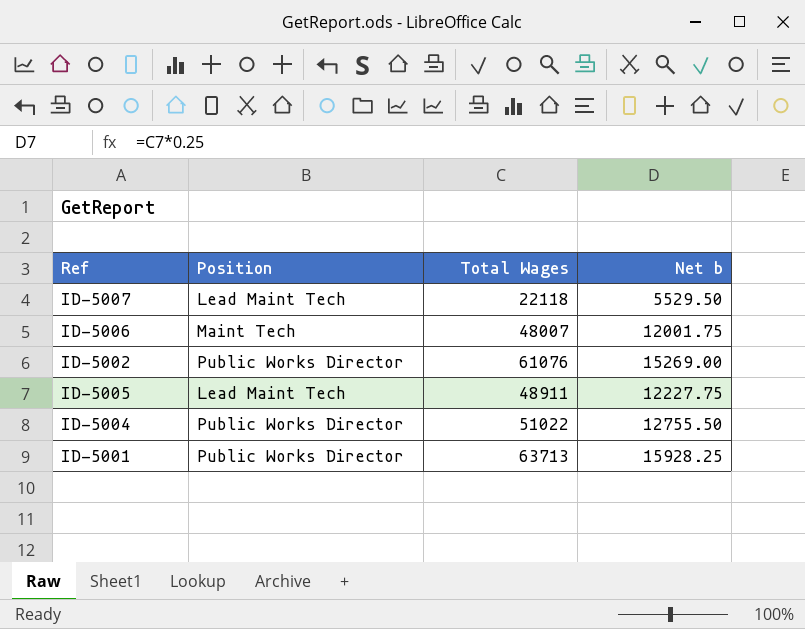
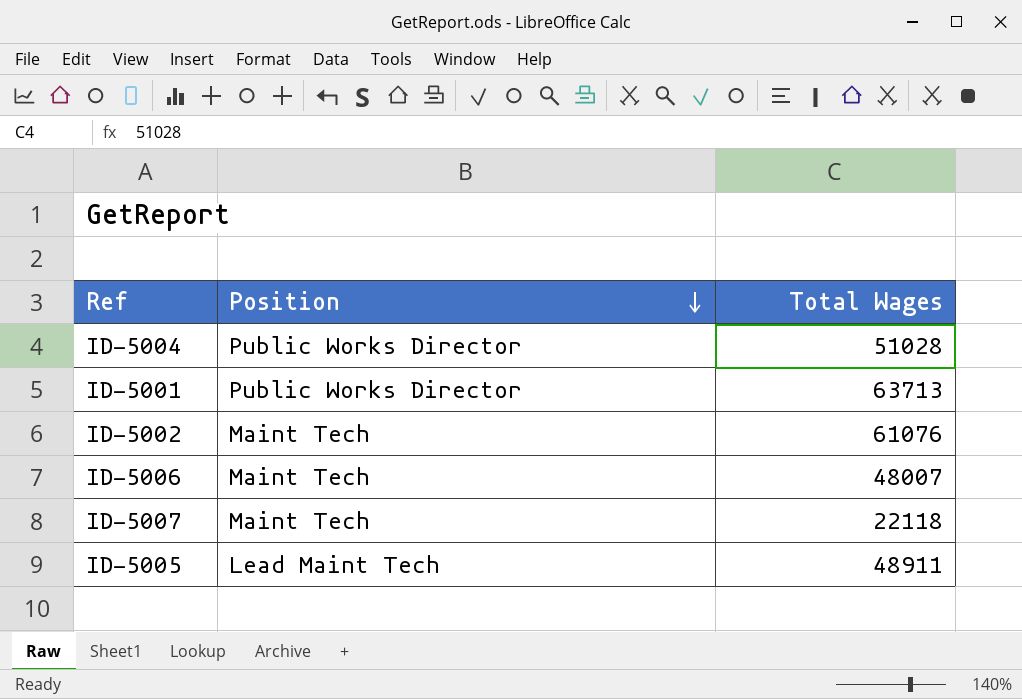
row order: none -> Position descending
column Net b | formula: [Total Wages] * 0.25 -> none
ID-5004 | Total Wages: 51022 -> 51028
ID-5002 | Position: Public Works Director -> Maint Tech
ID-5007 | Position: Lead Maint Tech -> Maint Tech

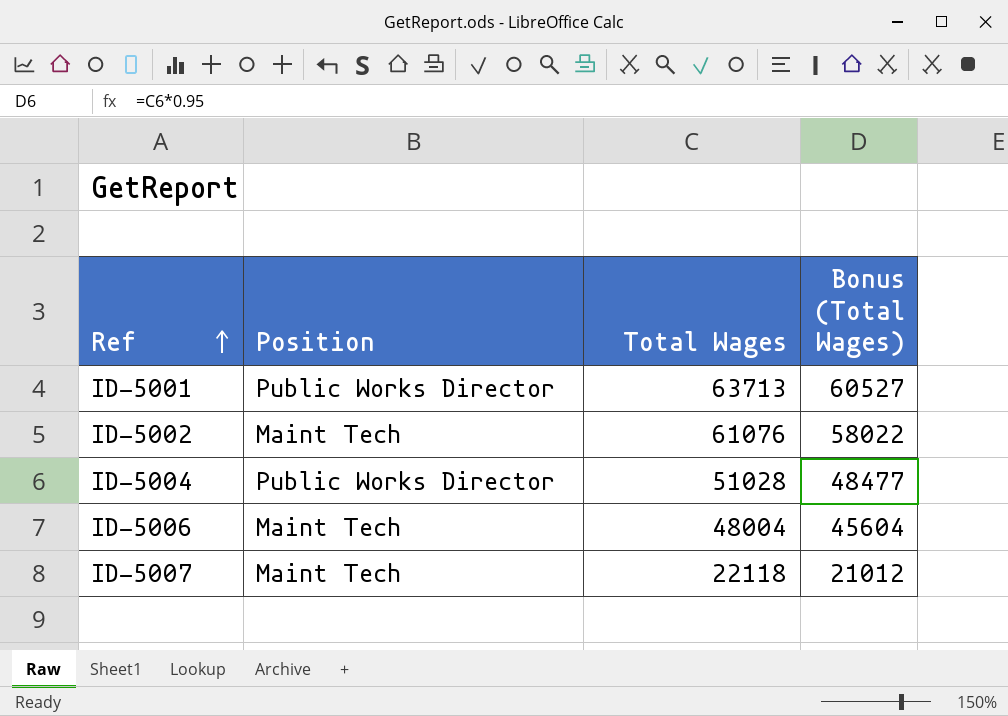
row order: Position descending -> Ref ascending
column Bonus (Total Wages) | formula: none -> [Total Wages] * 0.95
row ID-5005: Lead Maint Tech | 48911 -> none
ID-5006 | Total Wages: 48007 -> 48004

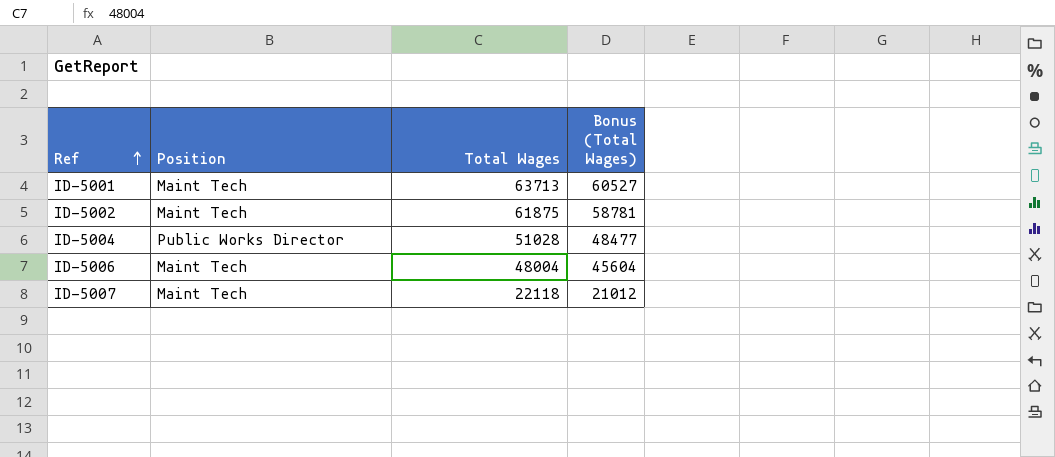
ID-5001 | Position: Public Works Director -> Maint Tech
ID-5002 | Total Wages: 61076 -> 61875
ID-5002 | Bonus (Total Wages): 58022 -> 58781

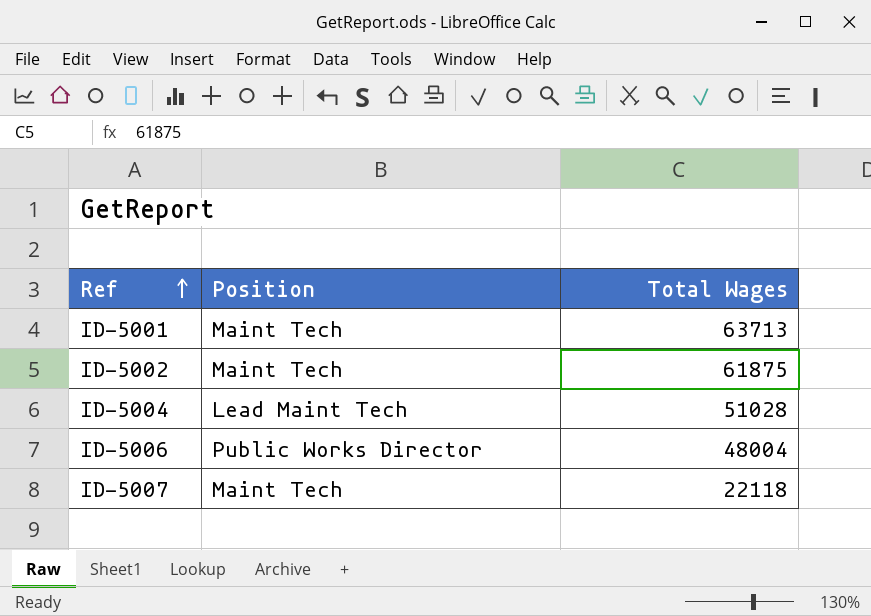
column Bonus (Total Wages) | formula: [Total Wages] * 0.95 -> none
ID-5004 | Position: Public Works Director -> Lead Maint Tech
ID-5006 | Position: Maint Tech -> Public Works Director

